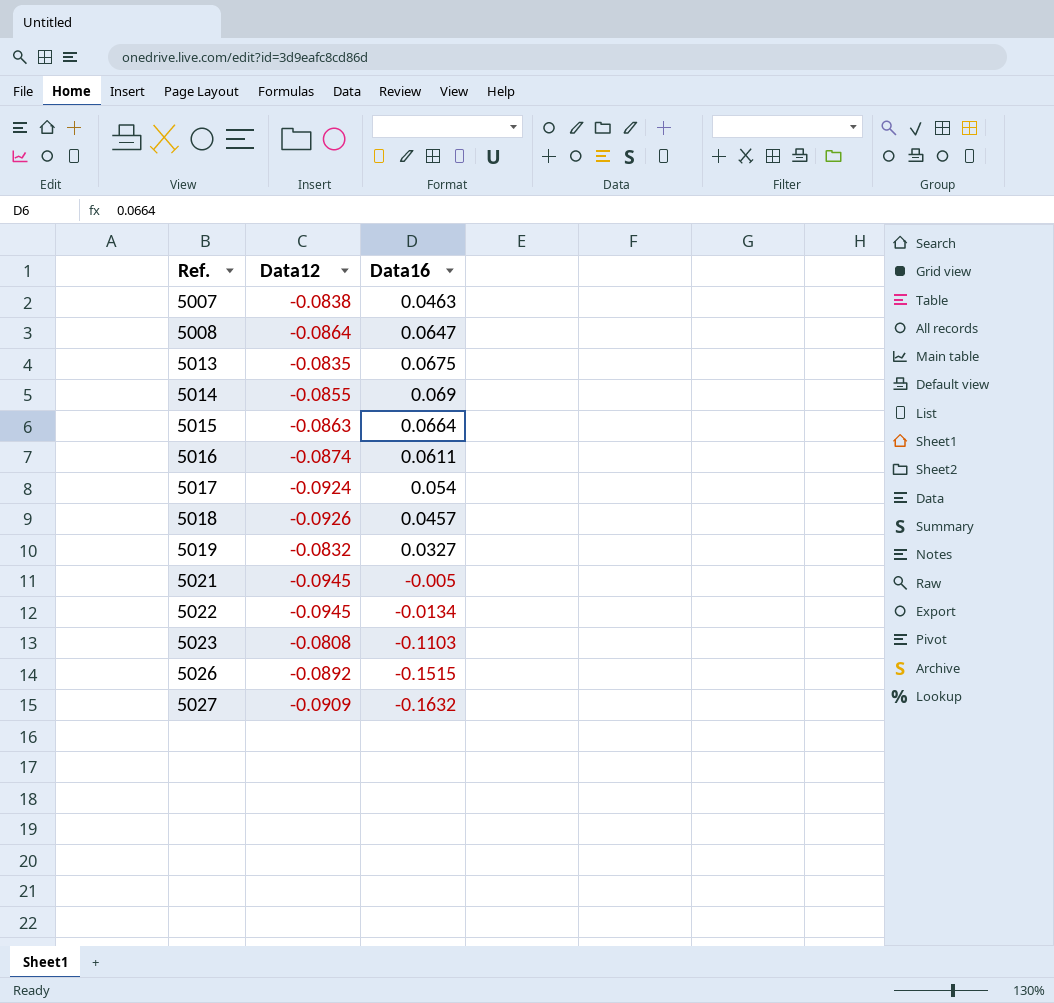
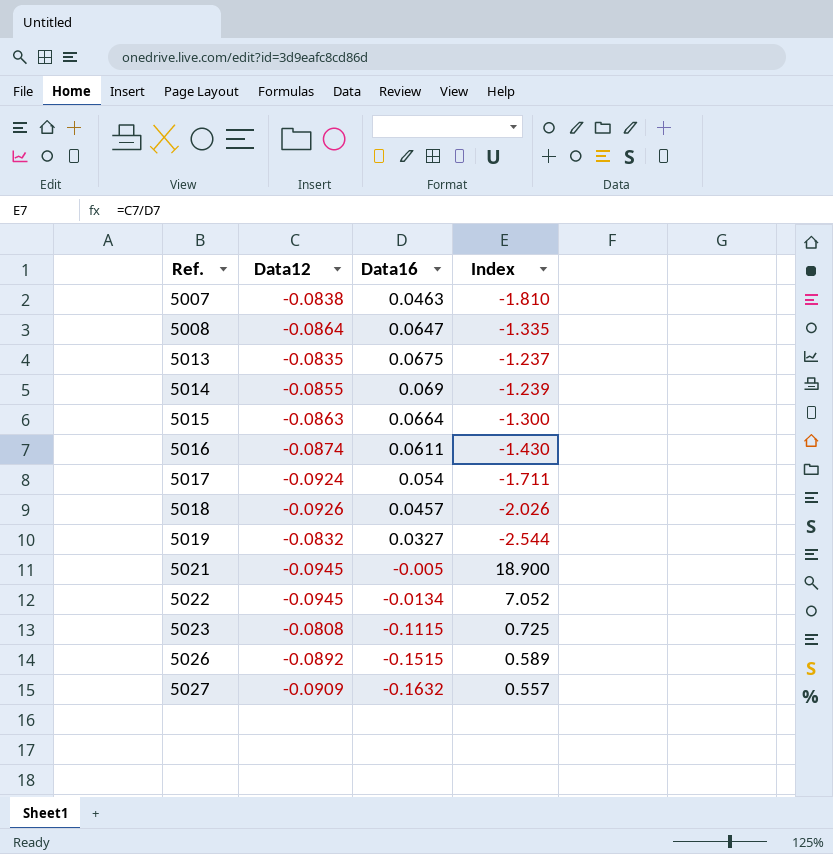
column Index | formula: none -> [Data12] / [Data16]
5023 | Data16: -0.1103 -> -0.1115

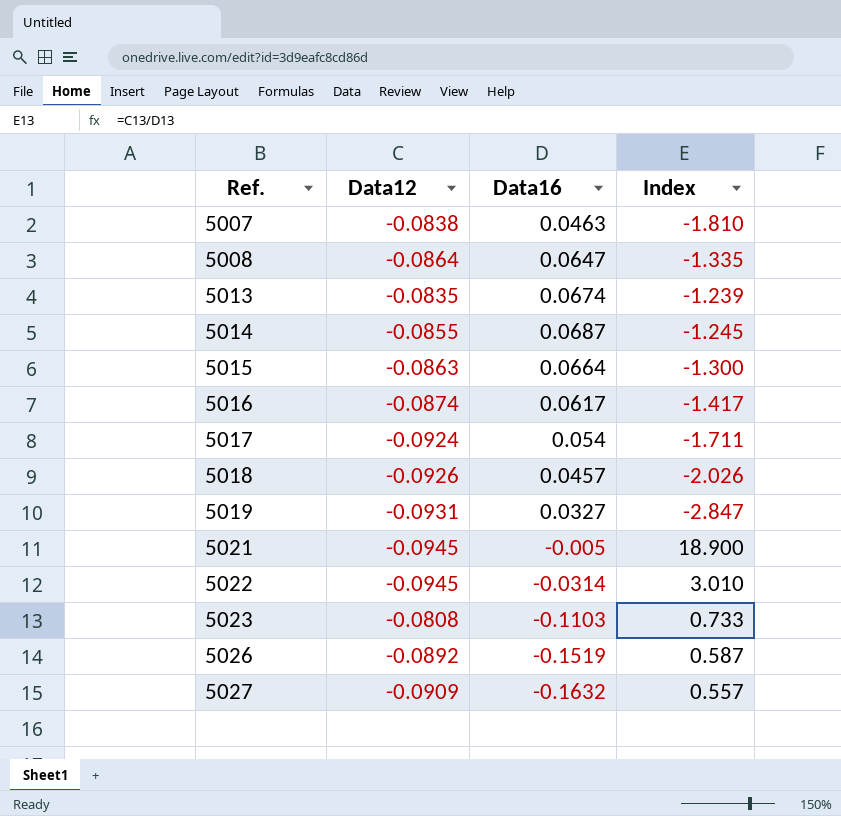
5013 | Data16: 0.0675 -> 0.0674
5013 | Index: -1.237 -> -1.239
5014 | Data16: 0.069 -> 0.0687
5014 | Index: -1.239 -> -1.245
5016 | Data16: 0.0611 -> 0.0617
5016 | Index: -1.430 -> -1.417
5019 | Data12: -0.0832 -> -0.0931
5019 | Index: -2.544 -> -2.847
5022 | Data16: -0.0134 -> -0.0314
5022 | Index: 7.052 -> 3.010
5023 | Data16: -0.1115 -> -0.1103
5023 | Index: 0.725 -> 0.733
5026 | Data16: -0.1515 -> -0.1519
5026 | Index: 0.589 -> 0.587

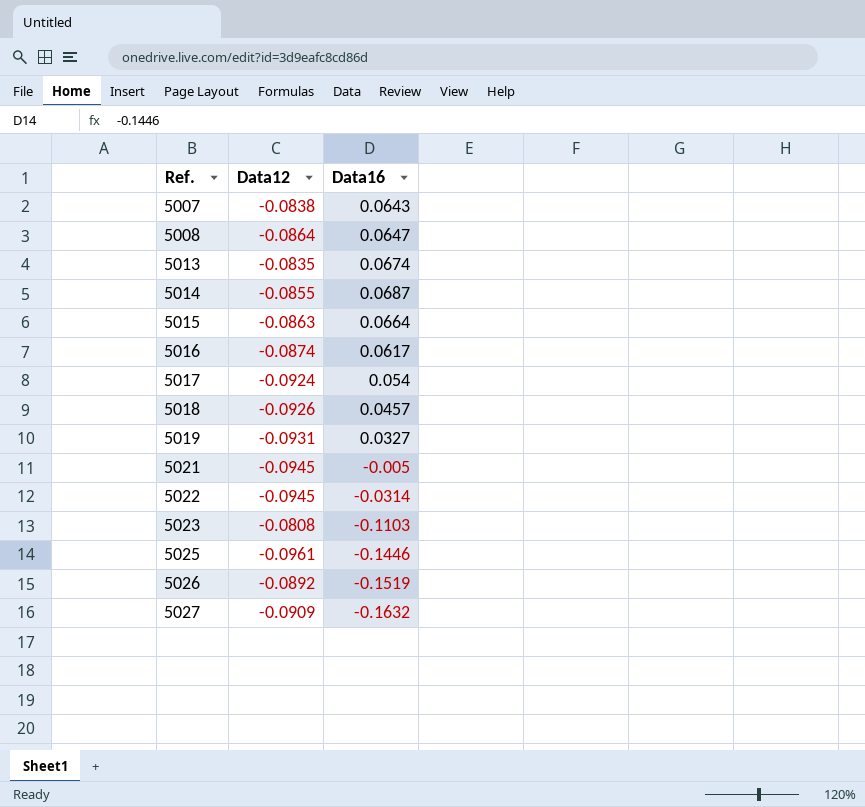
column Index | formula: [Data12] / [Data16] -> none
5007 | Data16: 0.0463 -> 0.0643
row 5025: none -> -0.0961 | -0.1446

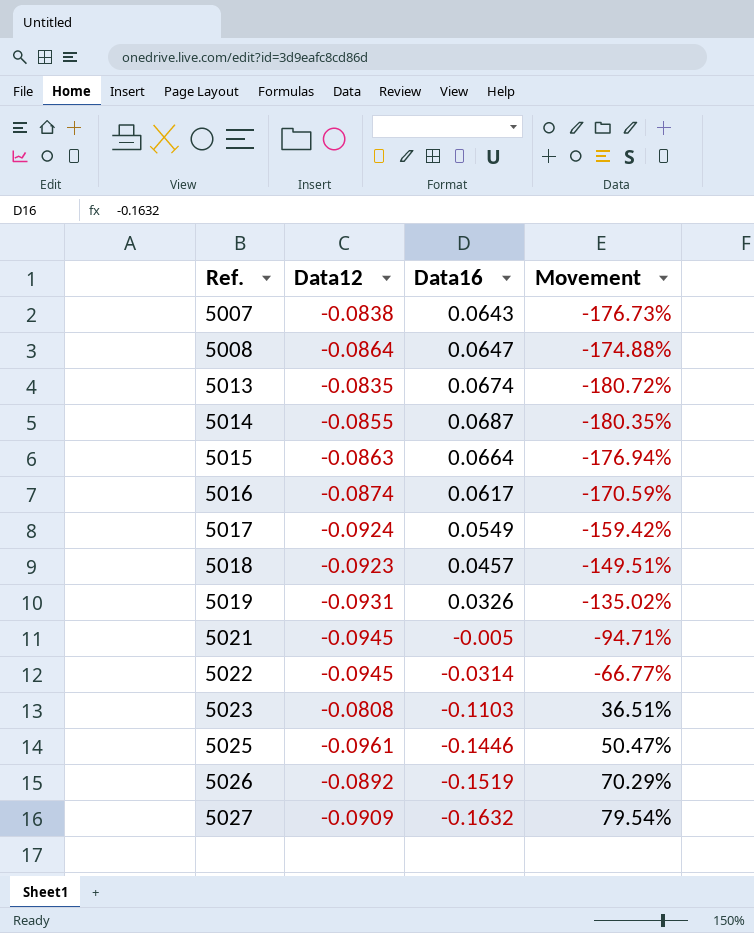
column Movement | formula: none -> ([Data16] - [Data12]) / [Data12]
5017 | Data16: 0.054 -> 0.0549
5018 | Data12: -0.0926 -> -0.0923
5019 | Data16: 0.0327 -> 0.0326

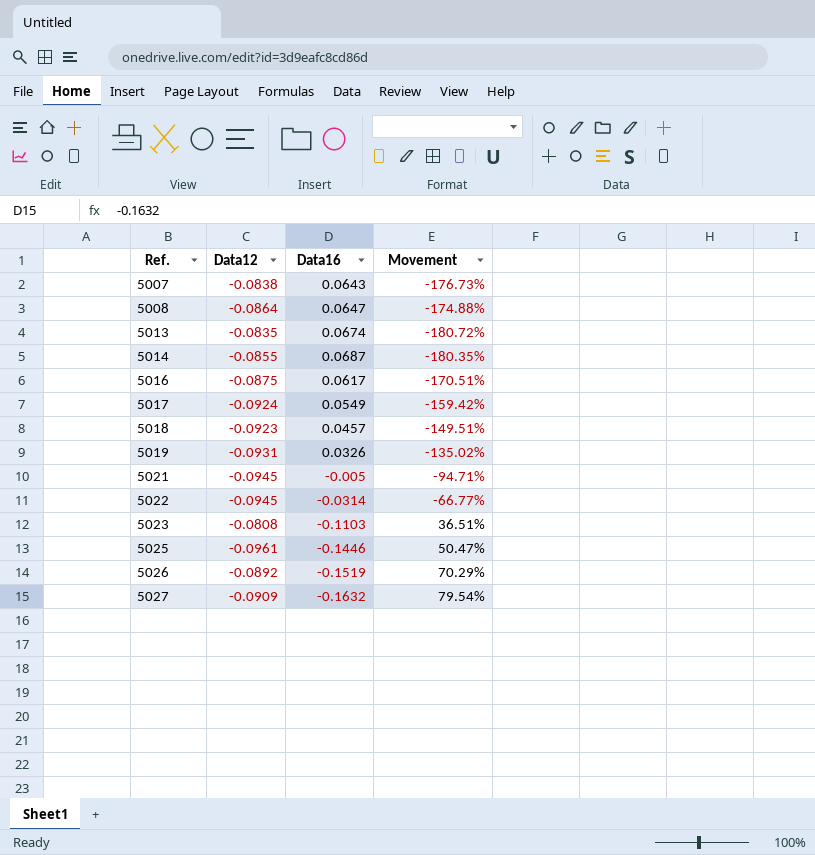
row 5015: -0.0863 | 0.0664 | -176.94% -> none
5016 | Data12: -0.0874 -> -0.0875
5016 | Movement: -170.59% -> -170.51%

